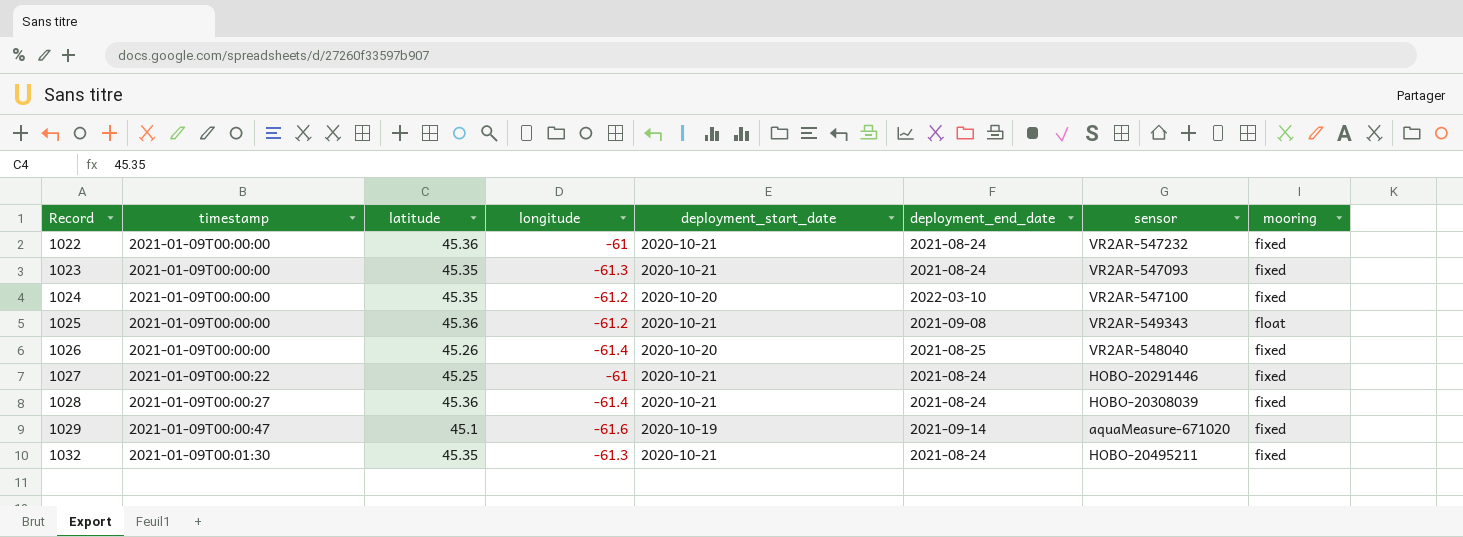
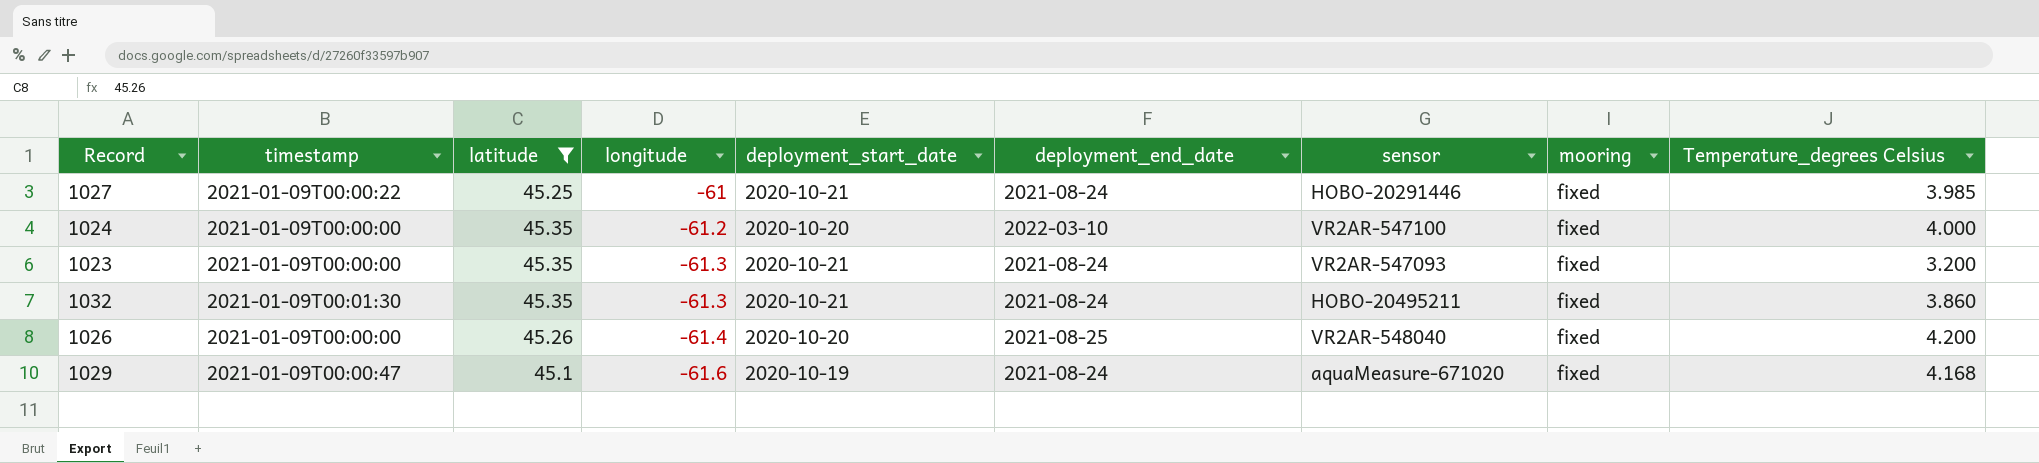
filter: none -> latitude != 45.36
row order: Record ascending -> longitude descending
column Temperature_degrees Celsius | position: none -> 9
1029 | deployment_end_date: 2021-09-14 -> 2021-08-24

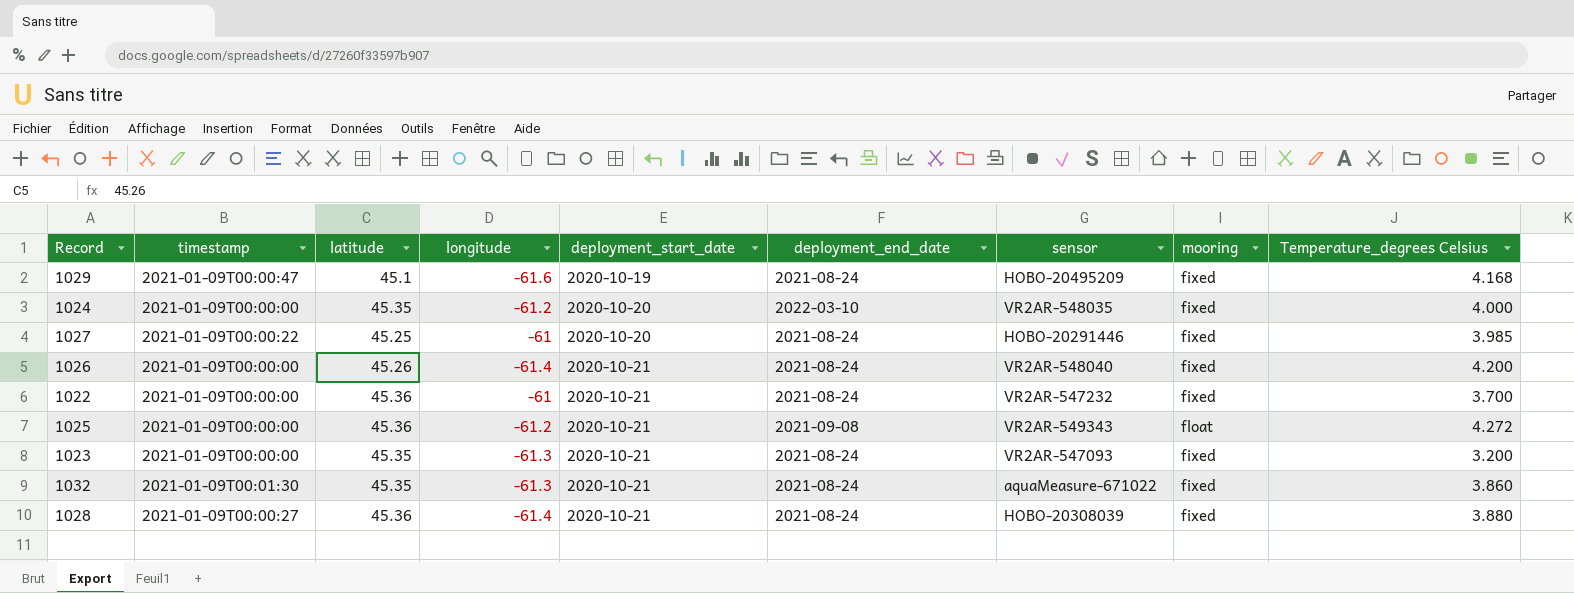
filter: latitude != 45.36 -> none
row order: longitude descending -> deployment_start_date ascending
1029 | sensor: aquaMeasure-671020 -> HOBO-20495209
1024 | sensor: VR2AR-547100 -> VR2AR-548035
1027 | deployment_start_date: 2020-10-21 -> 2020-10-20
1026 | deployment_start_date: 2020-10-20 -> 2020-10-21
1026 | deployment_end_date: 2021-08-25 -> 2021-08-24
1032 | sensor: HOBO-20495211 -> aquaMeasure-671022

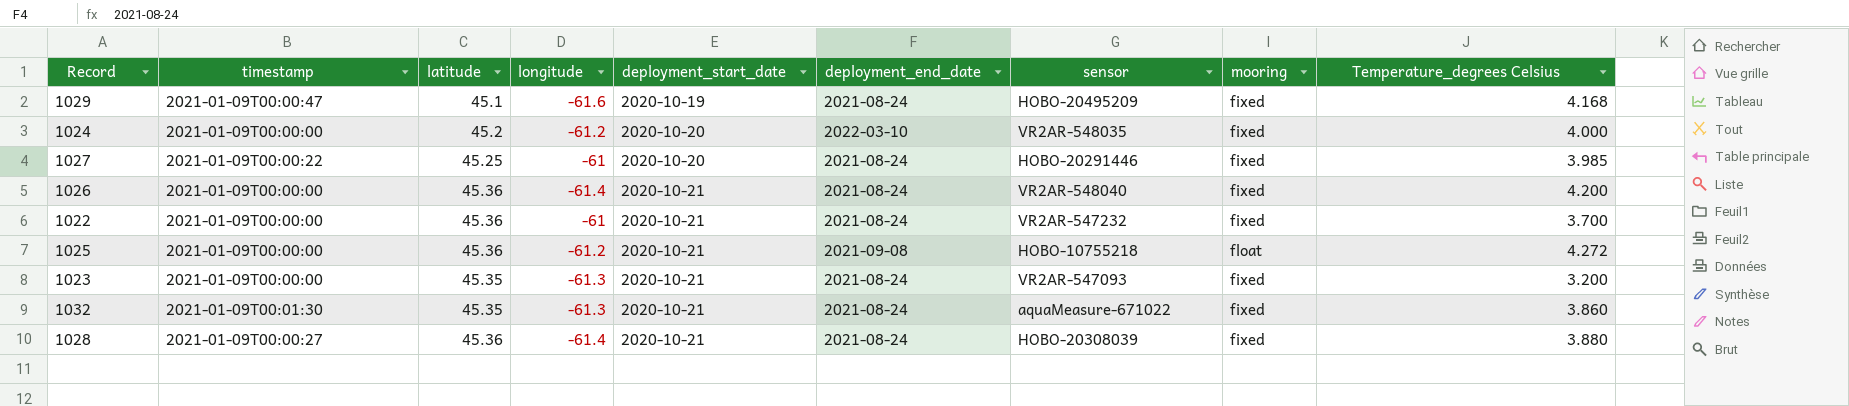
1024 | latitude: 45.35 -> 45.2
1026 | latitude: 45.26 -> 45.36
1025 | sensor: VR2AR-549343 -> HOBO-10755218

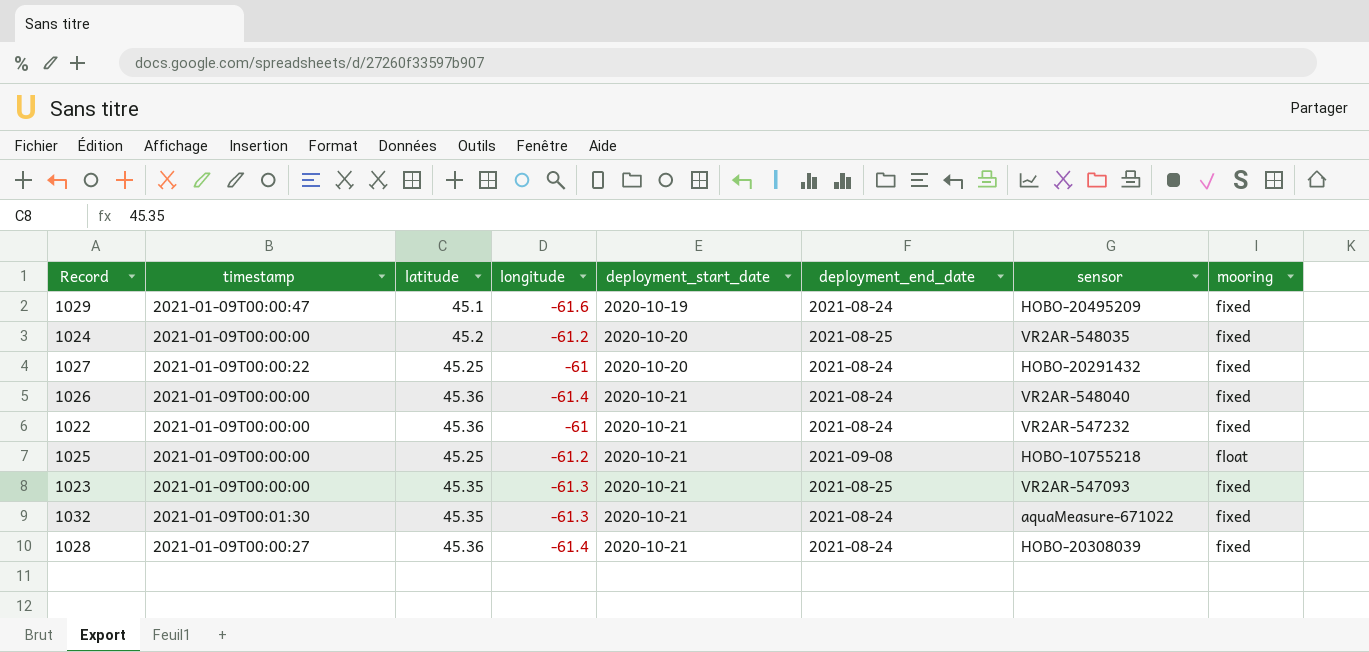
column Temperature_degrees Celsius | position: 9 -> none
1024 | deployment_end_date: 2022-03-10 -> 2021-08-25
1027 | sensor: HOBO-20291446 -> HOBO-20291432
1025 | latitude: 45.36 -> 45.25
1023 | deployment_end_date: 2021-08-24 -> 2021-08-25

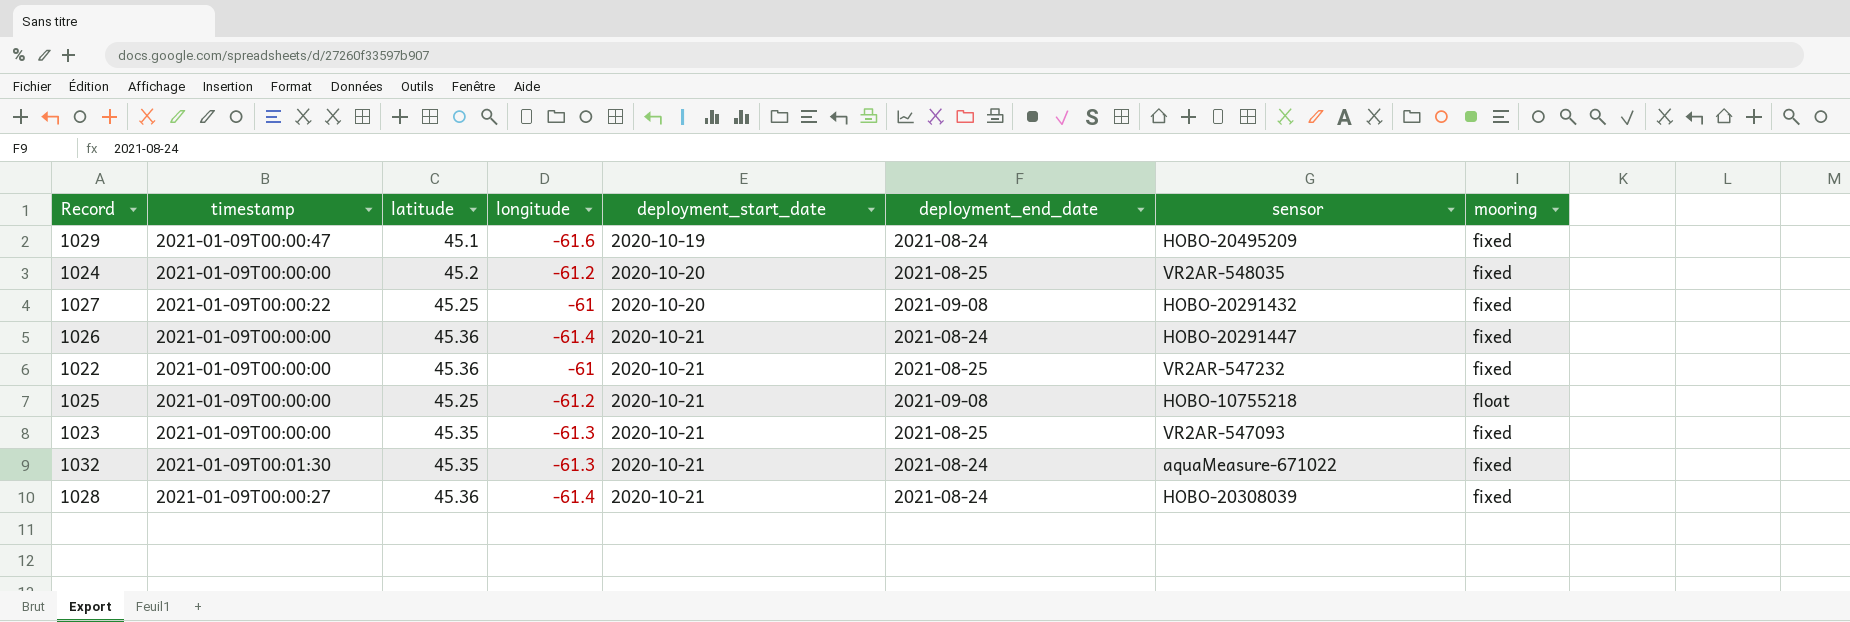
1027 | deployment_end_date: 2021-08-24 -> 2021-09-08
1026 | sensor: VR2AR-548040 -> HOBO-20291447
1022 | deployment_end_date: 2021-08-24 -> 2021-08-25

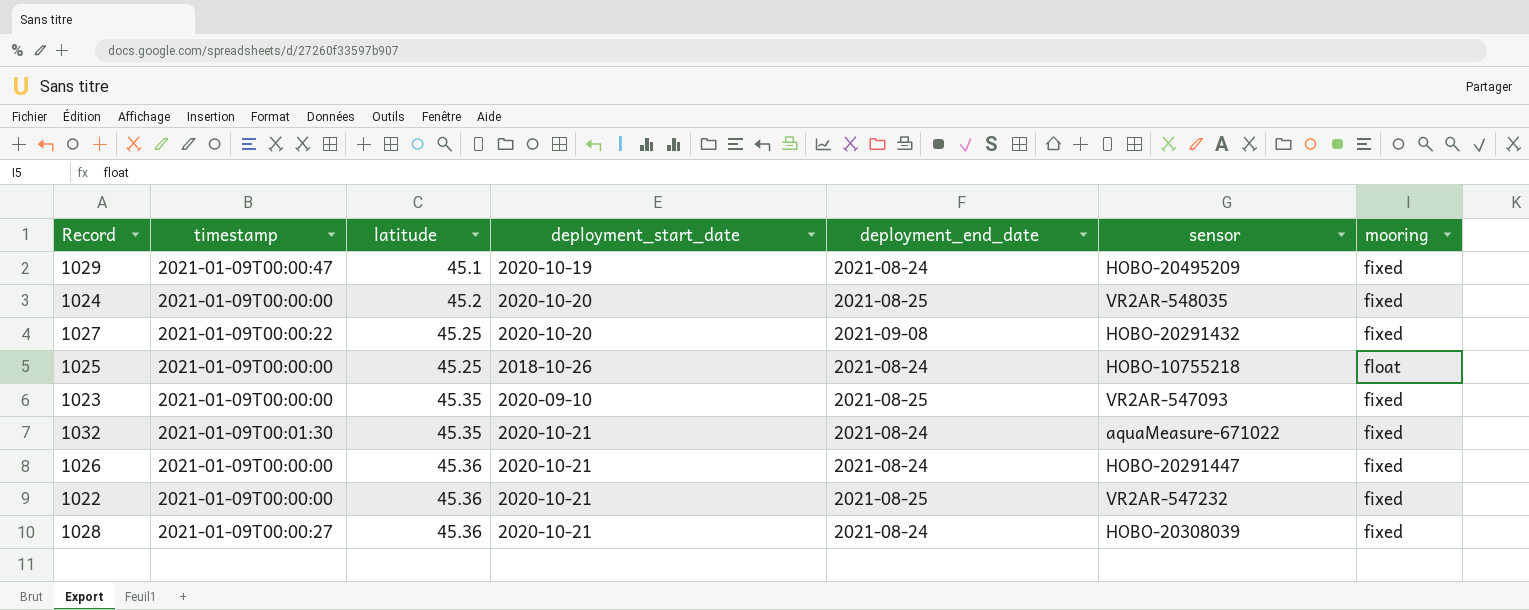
row order: deployment_start_date ascending -> latitude ascending
column longitude | position: 4 -> none
1025 | deployment_start_date: 2020-10-21 -> 2018-10-26
1025 | deployment_end_date: 2021-09-08 -> 2021-08-24
1023 | deployment_start_date: 2020-10-21 -> 2020-09-10

